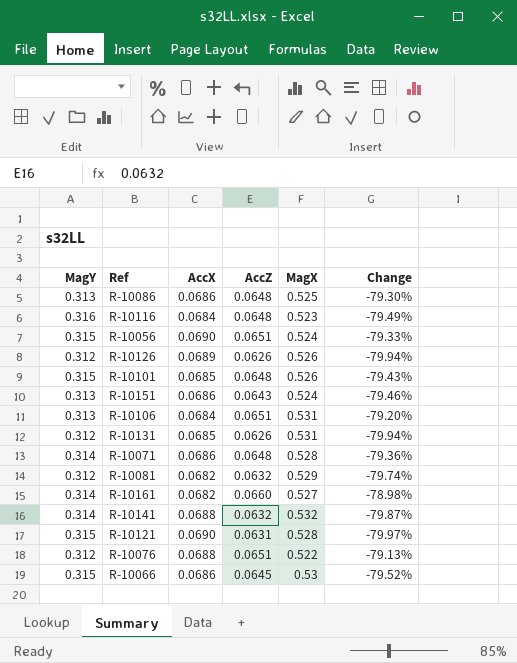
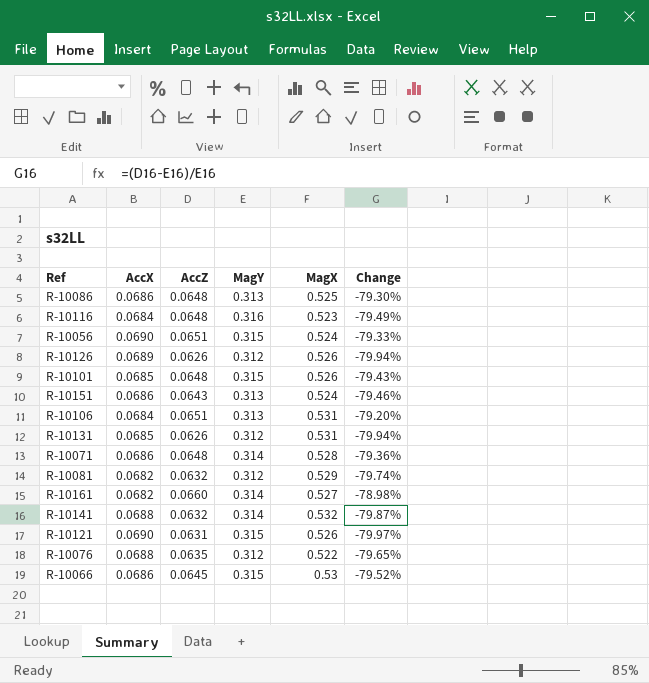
column MagY | position: 1 -> 4
R-10121 | MagX: 0.528 -> 0.526
R-10076 | AccZ: 0.0651 -> 0.0635
R-10076 | Change: -79.13% -> -79.65%

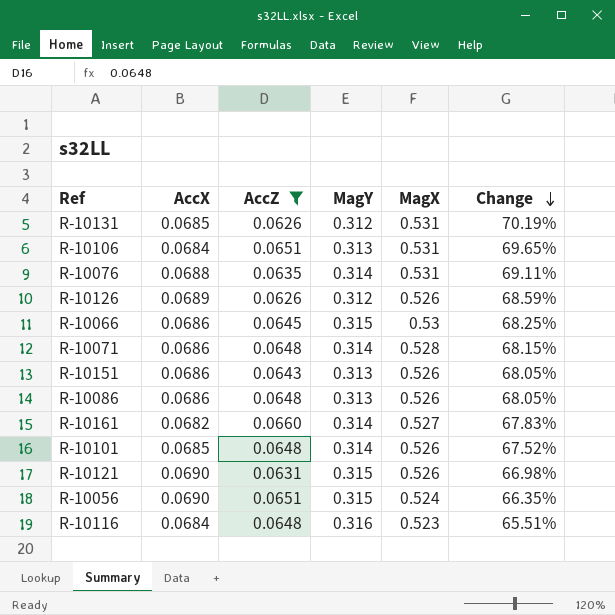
filter: none -> AccZ != 0.0632
row order: none -> Change descending
column Change | formula: ([AccZ] - [MagY]) / [MagY] -> ([MagX] - [MagY]) / [MagY]
R-10076 | MagY: 0.312 -> 0.314
R-10076 | MagX: 0.522 -> 0.531
R-10151 | MagX: 0.524 -> 0.526
R-10086 | MagX: 0.525 -> 0.526
R-10101 | MagY: 0.315 -> 0.314

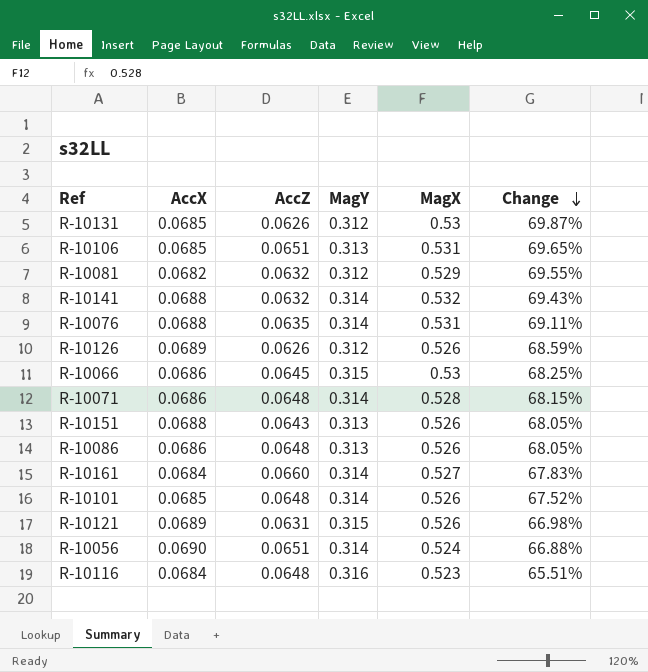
filter: AccZ != 0.0632 -> none
R-10131 | MagX: 0.531 -> 0.53
R-10131 | Change: 70.19% -> 69.87%
R-10106 | AccX: 0.0684 -> 0.0685
R-10151 | AccX: 0.0686 -> 0.0688
R-10161 | AccX: 0.0682 -> 0.0684
R-10121 | AccX: 0.0690 -> 0.0689
R-10056 | MagY: 0.315 -> 0.314
R-10056 | Change: 66.35% -> 66.88%

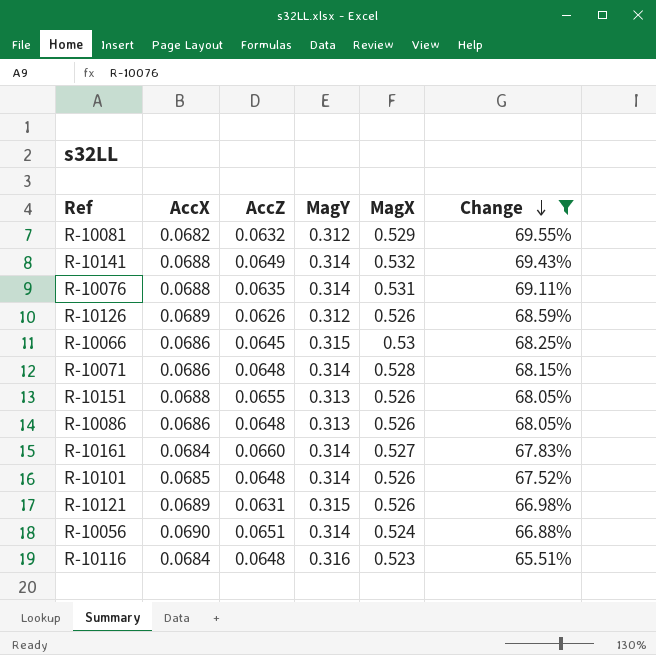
filter: none -> Change <= 69.55%
R-10141 | AccZ: 0.0632 -> 0.0649
R-10151 | AccZ: 0.0643 -> 0.0655

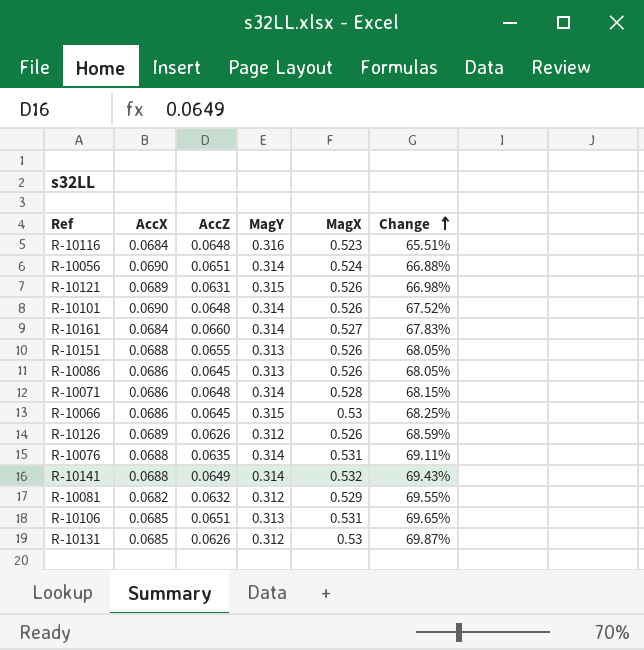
filter: Change <= 69.55% -> none
row order: Change descending -> Change ascending
R-10101 | AccX: 0.0685 -> 0.0690
R-10086 | AccZ: 0.0648 -> 0.0645

